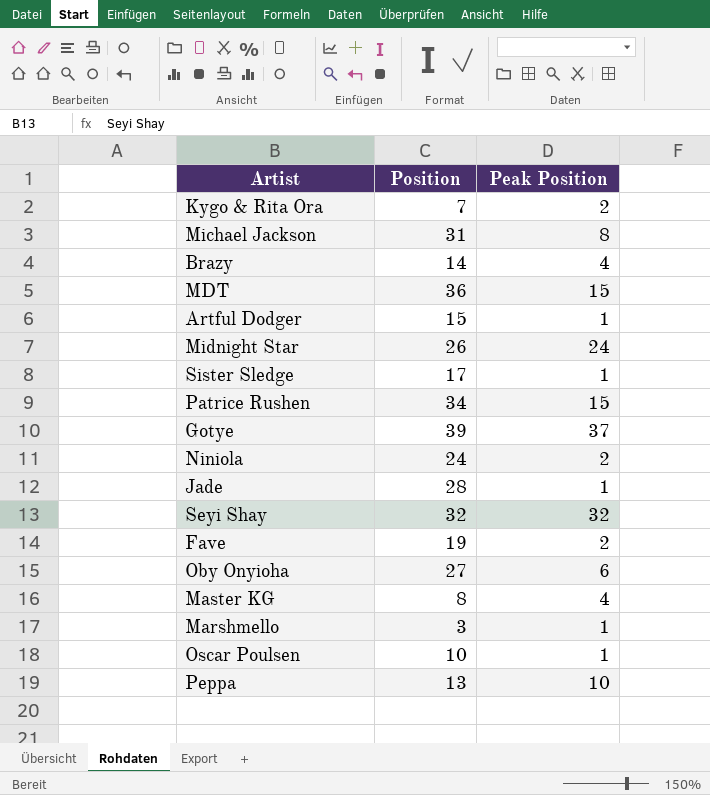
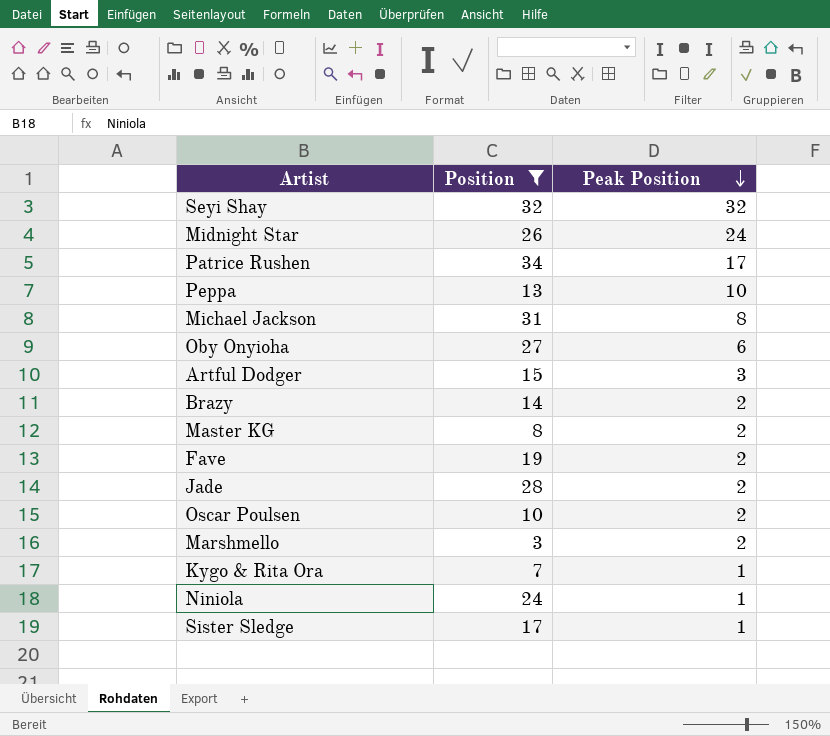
filter: none -> Position <= 34
row order: none -> Peak Position descending
Patrice Rushen | Peak Position: 15 -> 17
Artful Dodger | Peak Position: 1 -> 3
Brazy | Peak Position: 4 -> 2
Master KG | Peak Position: 4 -> 2
Jade | Peak Position: 1 -> 2
Oscar Poulsen | Peak Position: 1 -> 2
Marshmello | Peak Position: 1 -> 2
Kygo & Rita Ora | Peak Position: 2 -> 1
Niniola | Peak Position: 2 -> 1

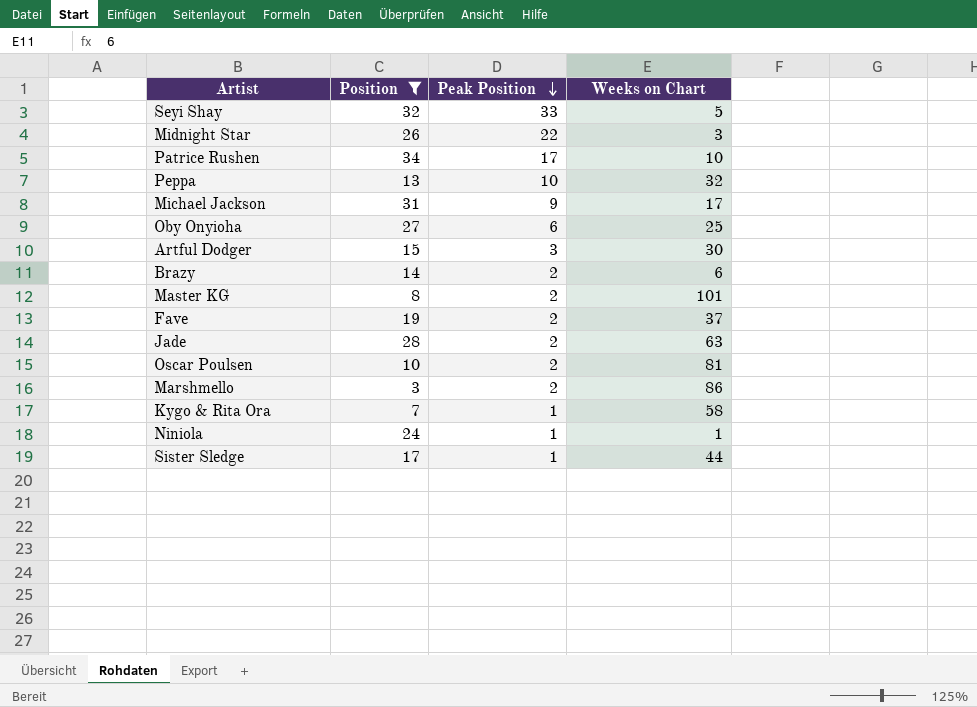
column Weeks on Chart | position: none -> 4
Seyi Shay | Peak Position: 32 -> 33
Midnight Star | Peak Position: 24 -> 22
Michael Jackson | Peak Position: 8 -> 9

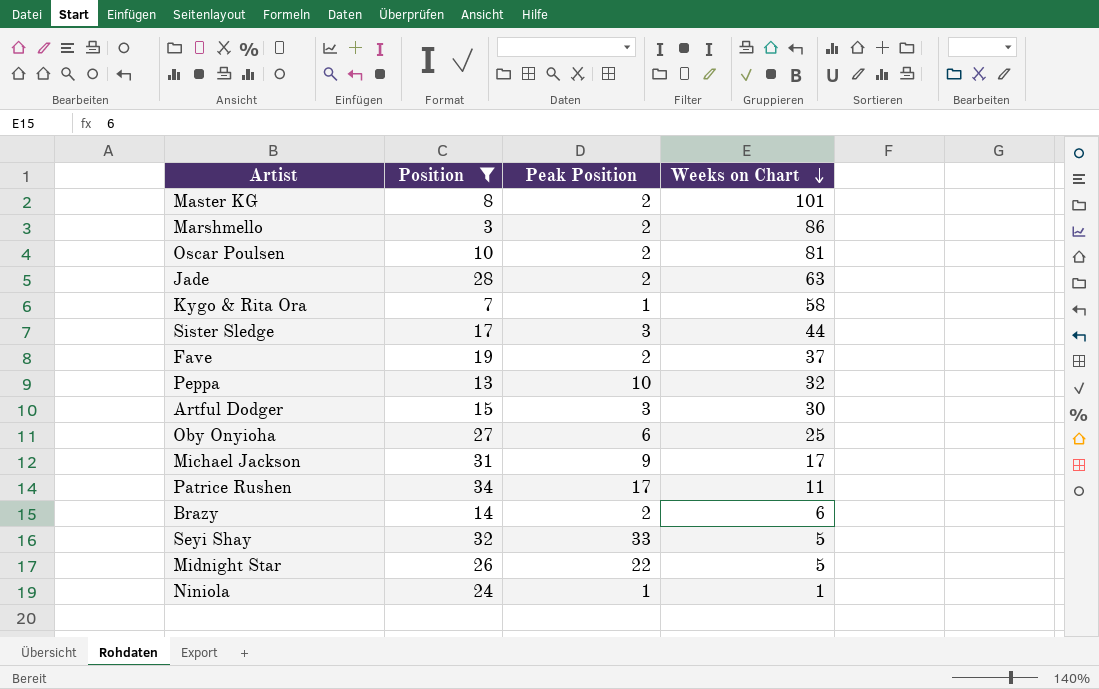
row order: Peak Position descending -> Weeks on Chart descending
Sister Sledge | Peak Position: 1 -> 3
Patrice Rushen | Weeks on Chart: 10 -> 11
Midnight Star | Weeks on Chart: 3 -> 5

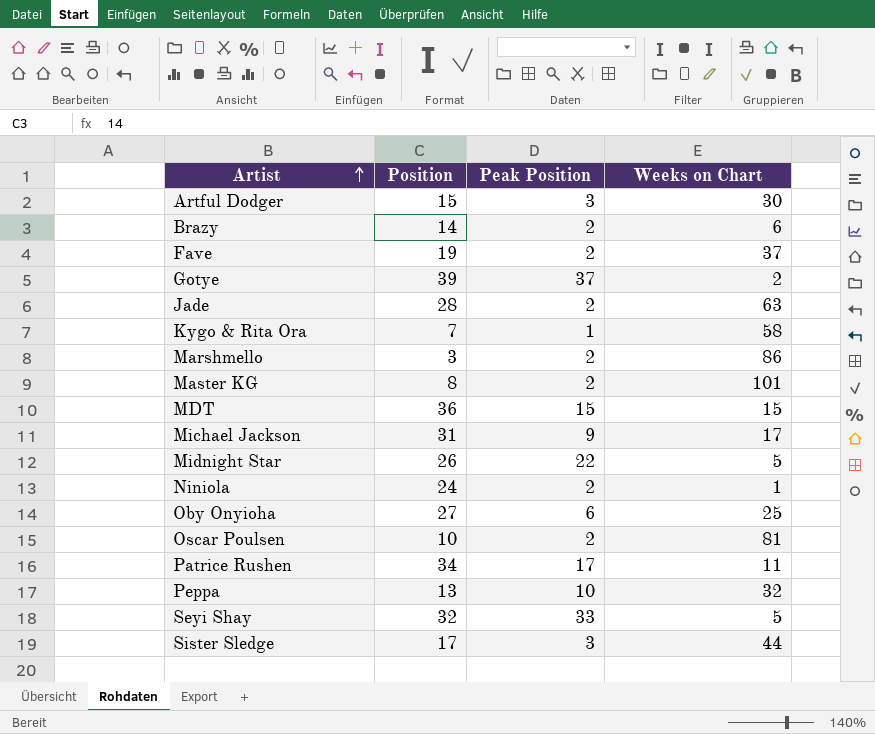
filter: Position <= 34 -> none
row order: Weeks on Chart descending -> Artist ascending
Niniola | Peak Position: 1 -> 2

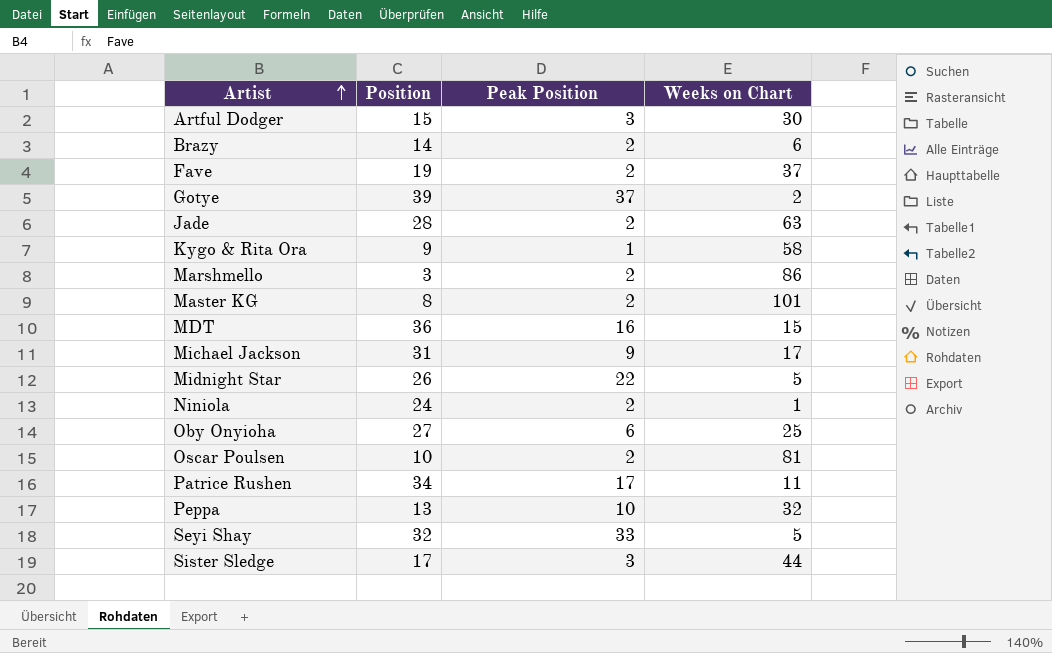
Kygo & Rita Ora | Position: 7 -> 9
MDT | Peak Position: 15 -> 16

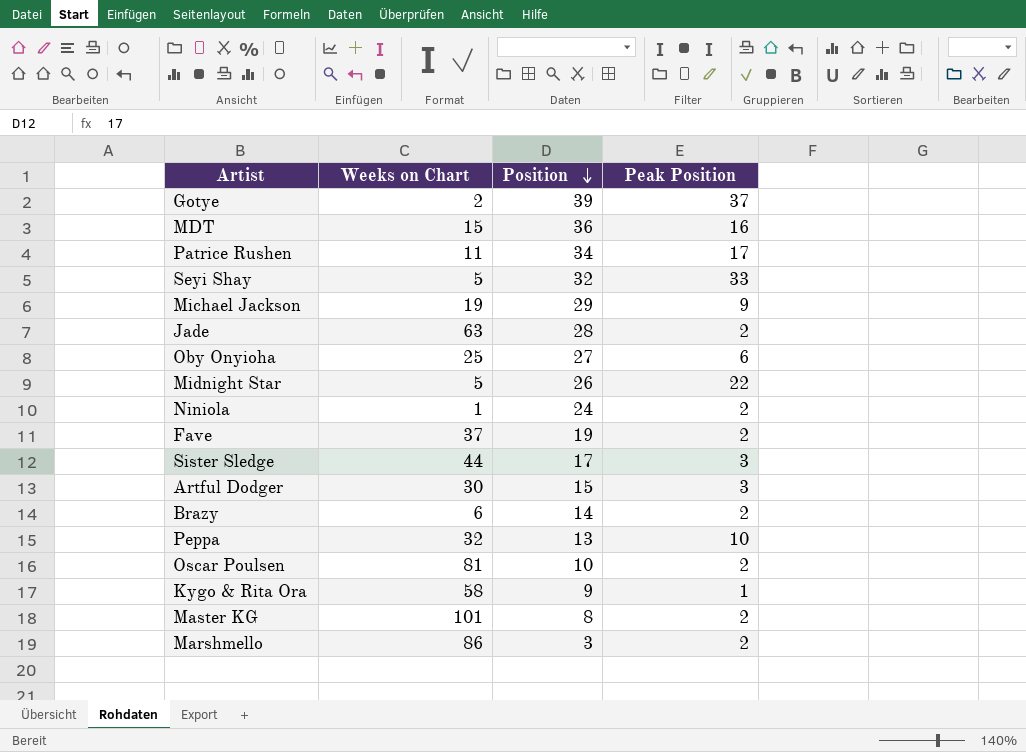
row order: Artist ascending -> Position descending
column Weeks on Chart | position: 4 -> 2
Michael Jackson | Weeks on Chart: 17 -> 19
Michael Jackson | Position: 31 -> 29

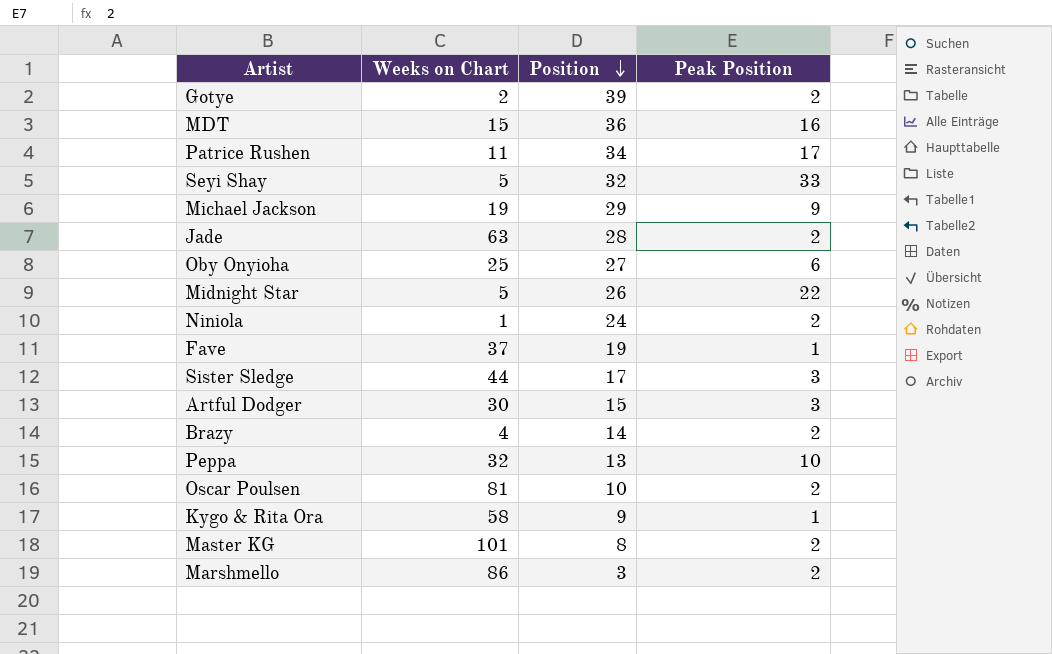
Gotye | Peak Position: 37 -> 2
Fave | Peak Position: 2 -> 1
Brazy | Weeks on Chart: 6 -> 4

